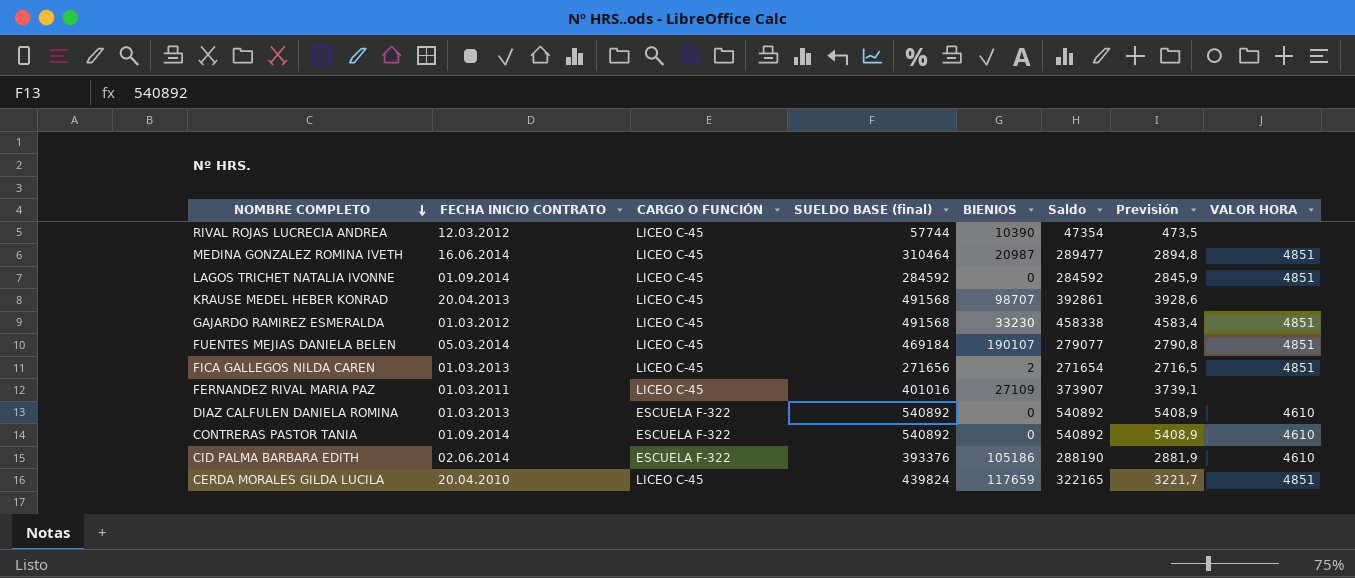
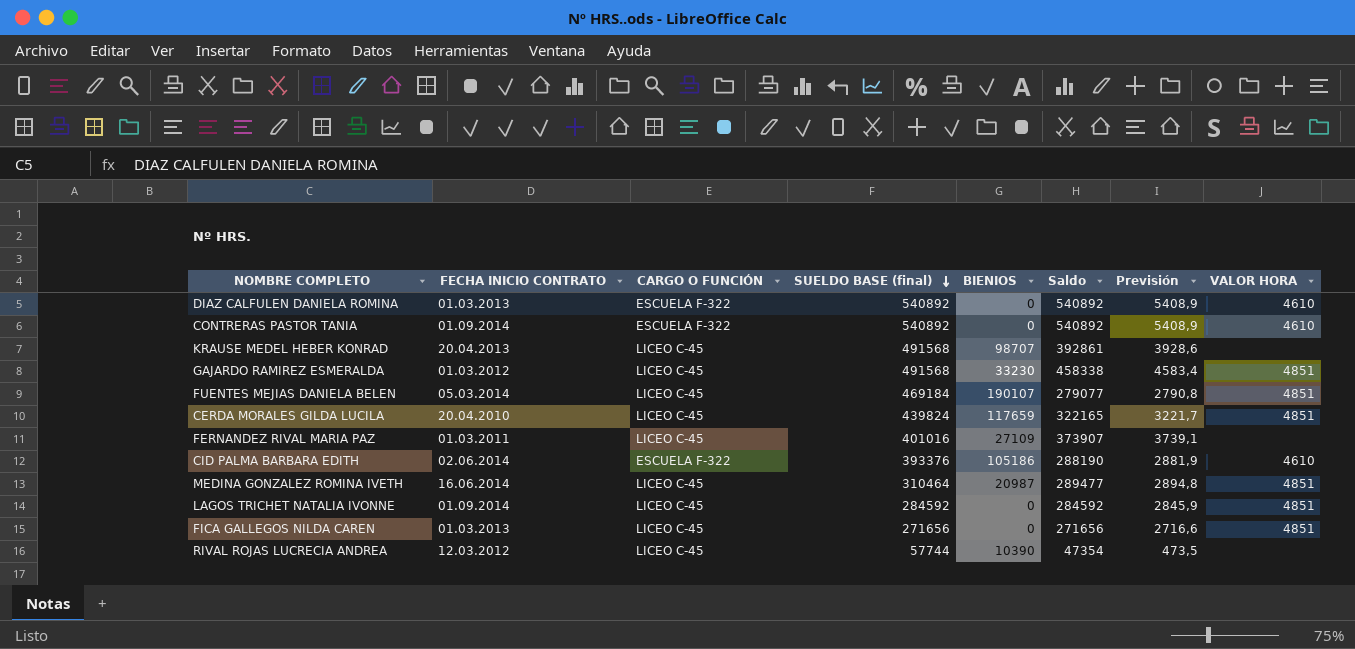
row order: NOMBRE COMPLETO descending -> SUELDO BASE (final) descending
FICA GALLEGOS NILDA CAREN | BIENIOS: 2 -> 0
FICA GALLEGOS NILDA CAREN | Saldo: 271654 -> 271656
FICA GALLEGOS NILDA CAREN | Previsión: 2716,5 -> 2716,6

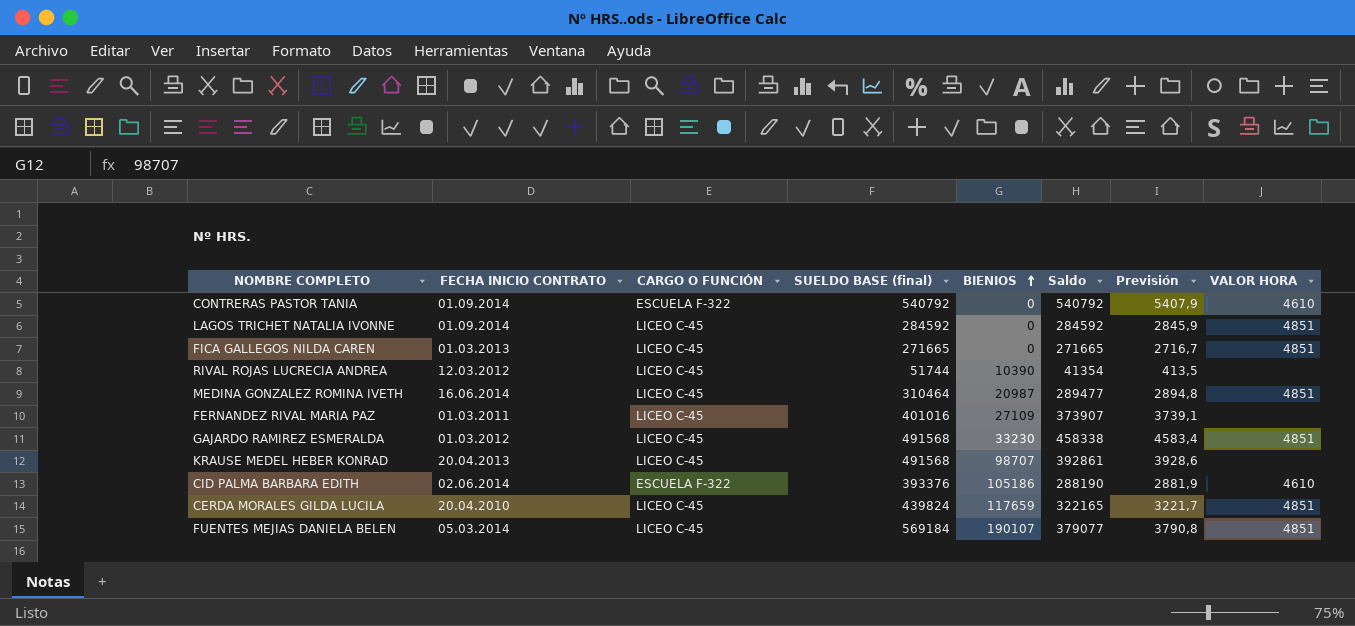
row order: SUELDO BASE (final) descending -> BIENIOS ascending
row DIAZ CALFULEN DANIELA ROMINA: 01.03.2013 | ESCUELA F-322 | 540892 | 0 | 540892 | 5408,9 | 4610 -> none
CONTRERAS PASTOR TANIA | SUELDO BASE (final): 540892 -> 540792
CONTRERAS PASTOR TANIA | Saldo: 540892 -> 540792
CONTRERAS PASTOR TANIA | Previsión: 5408,9 -> 5407,9
FICA GALLEGOS NILDA CAREN | SUELDO BASE (final): 271656 -> 271665
FICA GALLEGOS NILDA CAREN | Saldo: 271656 -> 271665
FICA GALLEGOS NILDA CAREN | Previsión: 2716,6 -> 2716,7
RIVAL ROJAS LUCRECIA ANDREA | SUELDO BASE (final): 57744 -> 51744
RIVAL ROJAS LUCRECIA ANDREA | Saldo: 47354 -> 41354
RIVAL ROJAS LUCRECIA ANDREA | Previsión: 473,5 -> 413,5
FUENTES MEJIAS DANIELA BELEN | SUELDO BASE (final): 469184 -> 569184
FUENTES MEJIAS DANIELA BELEN | Saldo: 279077 -> 379077
FUENTES MEJIAS DANIELA BELEN | Previsión: 2790,8 -> 3790,8

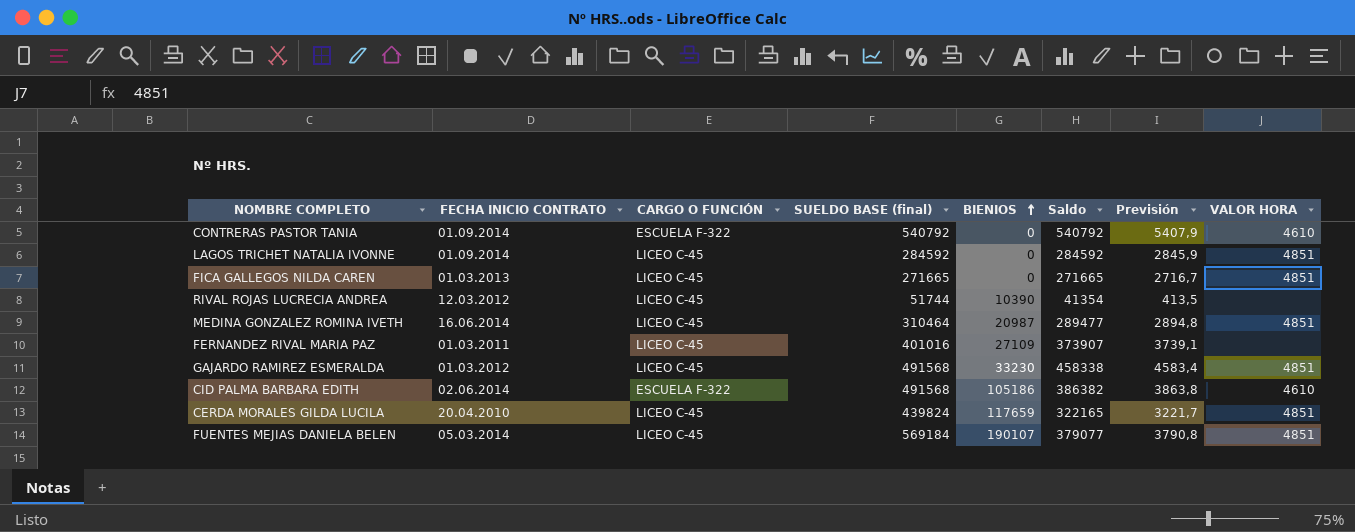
row KRAUSE MEDEL HEBER KONRAD: 20.04.2013 | LICEO C-45 | 491568 | 98707 | 392861 | 3928,6 | none -> none
CID PALMA BARBARA EDITH | SUELDO BASE (final): 393376 -> 491568
CID PALMA BARBARA EDITH | Saldo: 288190 -> 386382
CID PALMA BARBARA EDITH | Previsión: 2881,9 -> 3863,8

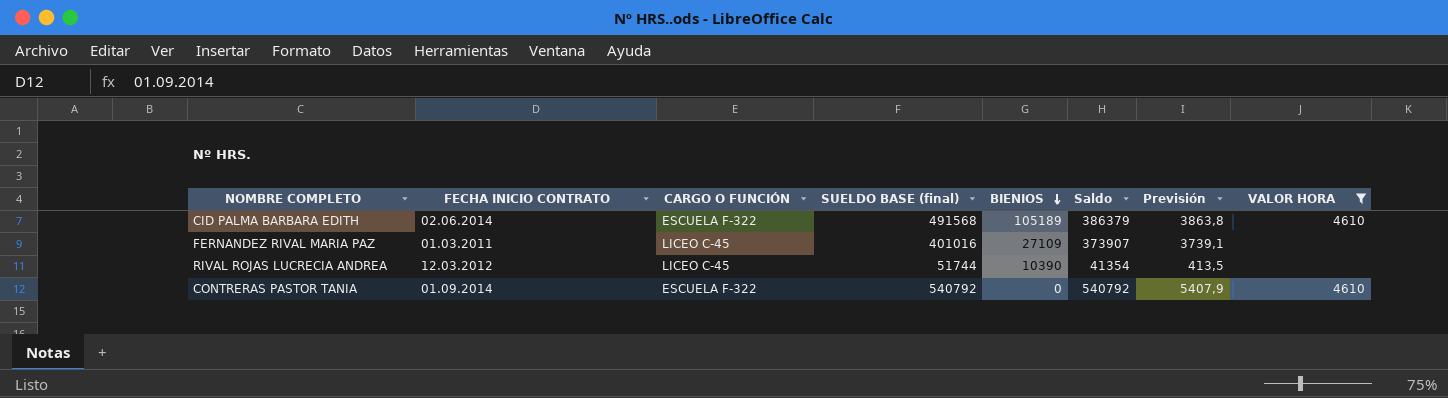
filter: none -> VALOR HORA != 4851
row order: BIENIOS ascending -> BIENIOS descending
CID PALMA BARBARA EDITH | BIENIOS: 105186 -> 105189
CID PALMA BARBARA EDITH | Saldo: 386382 -> 386379

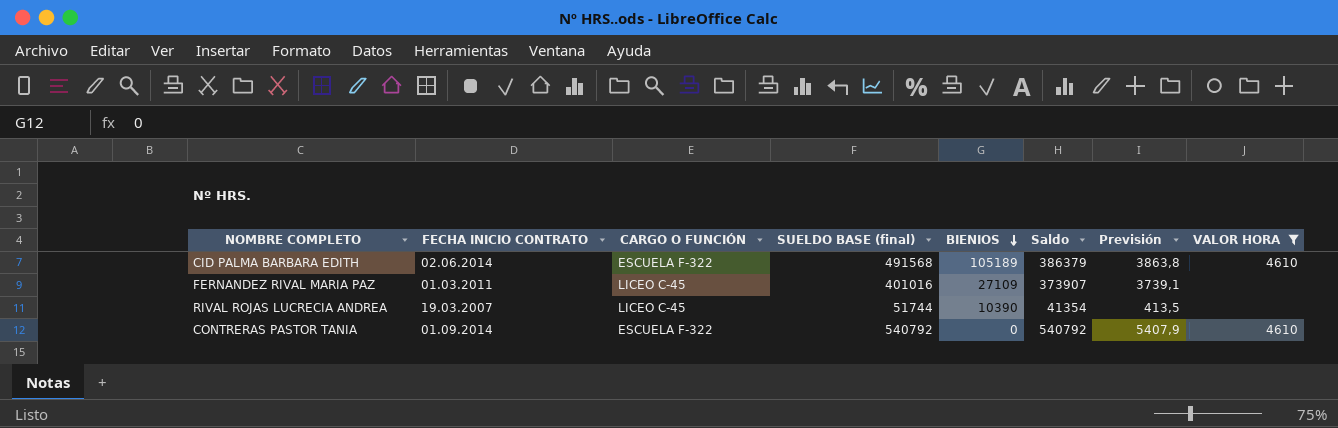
RIVAL ROJAS LUCRECIA ANDREA | FECHA INICIO CONTRATO: 12.03.2012 -> 19.03.2007

